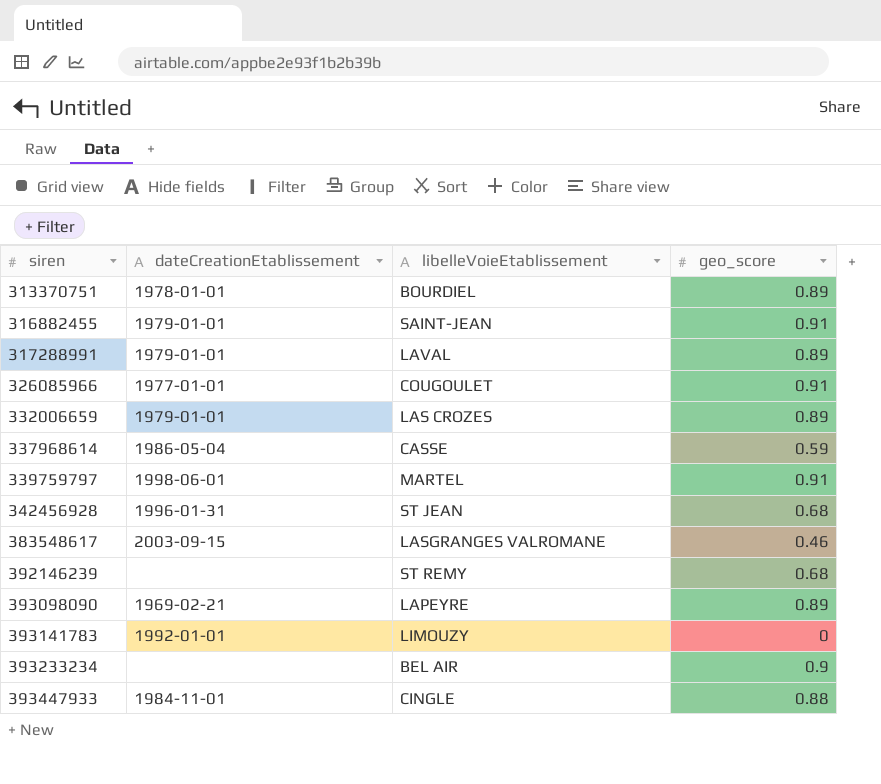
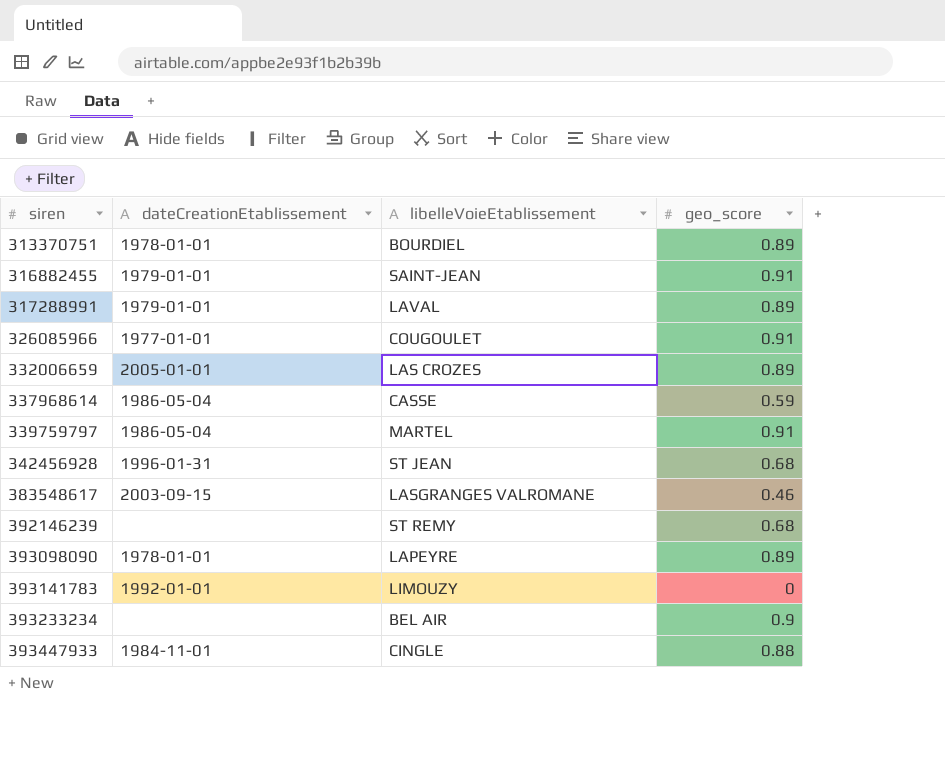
332006659 | dateCreationEtablissement: 1979-01-01 -> 2005-01-01
339759797 | dateCreationEtablissement: 1998-06-01 -> 1986-05-04
393098090 | dateCreationEtablissement: 1969-02-21 -> 1978-01-01

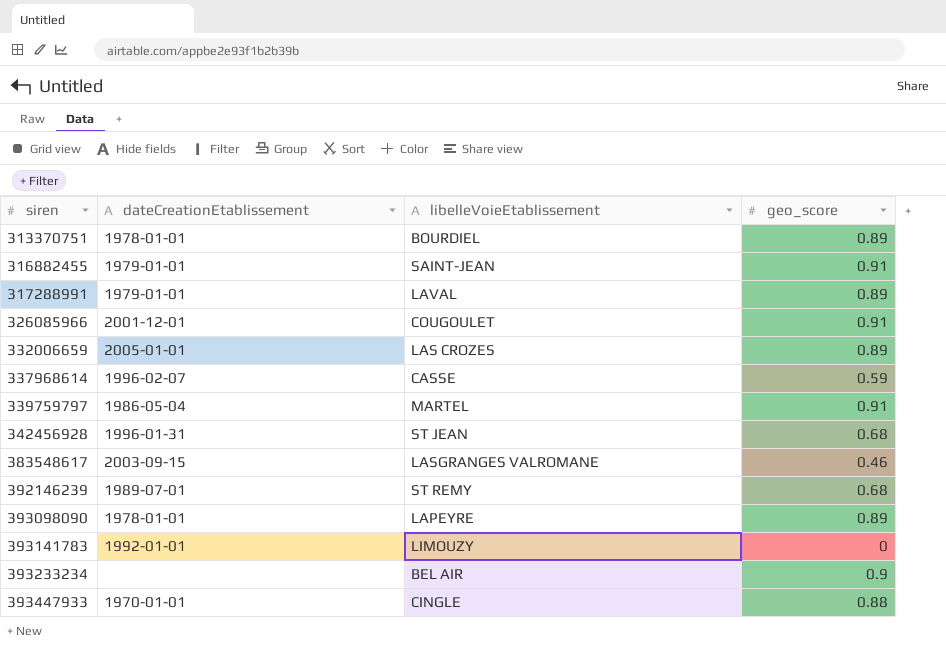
326085966 | dateCreationEtablissement: 1977-01-01 -> 2001-12-01
337968614 | dateCreationEtablissement: 1986-05-04 -> 1996-02-07
392146239 | dateCreationEtablissement: none -> 1989-07-01
393447933 | dateCreationEtablissement: 1984-11-01 -> 1970-01-01

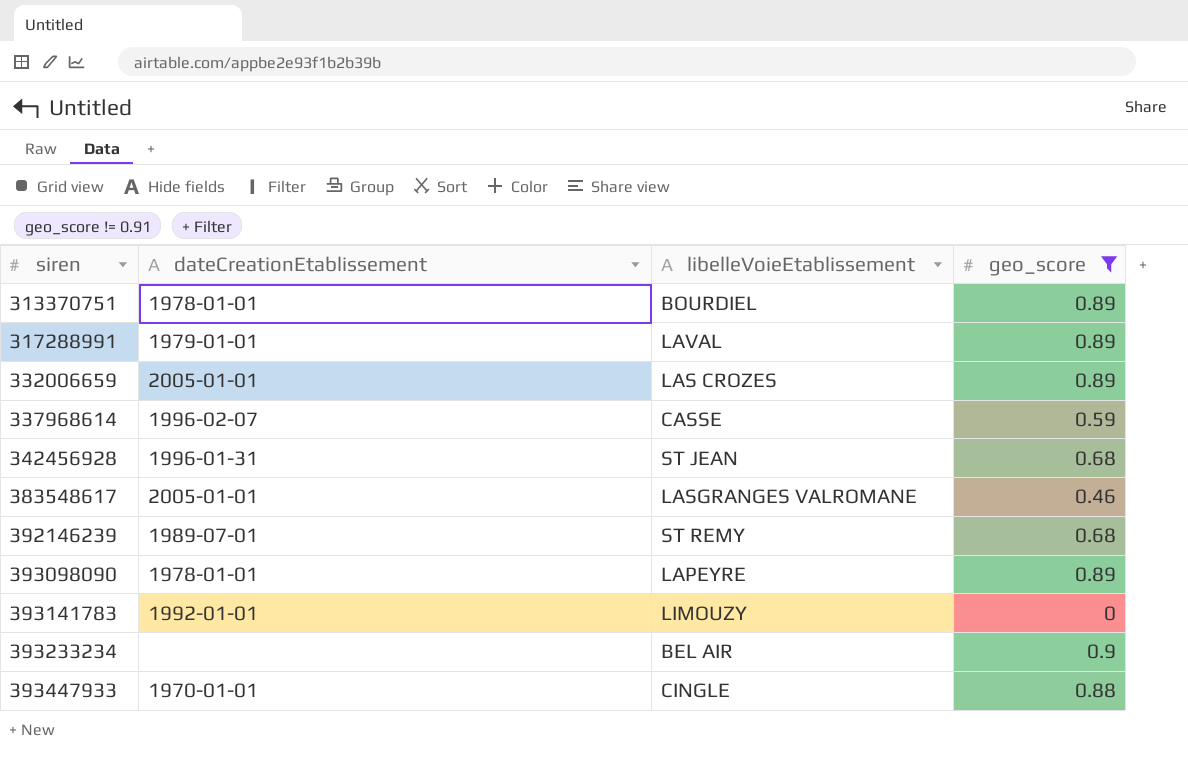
filter: none -> geo_score != 0.91
383548617 | dateCreationEtablissement: 2003-09-15 -> 2005-01-01

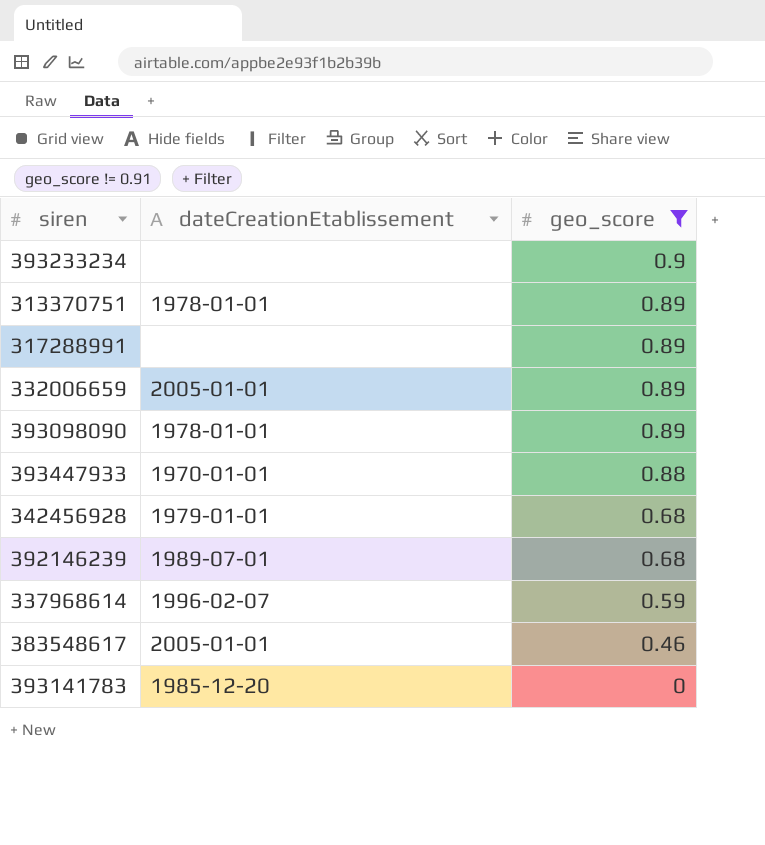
row order: siren ascending -> geo_score descending
column libelleVoieEtablissement | position: 3 -> none
317288991 | dateCreationEtablissement: 1979-01-01 -> none
342456928 | dateCreationEtablissement: 1996-01-31 -> 1979-01-01
393141783 | dateCreationEtablissement: 1992-01-01 -> 1985-12-20

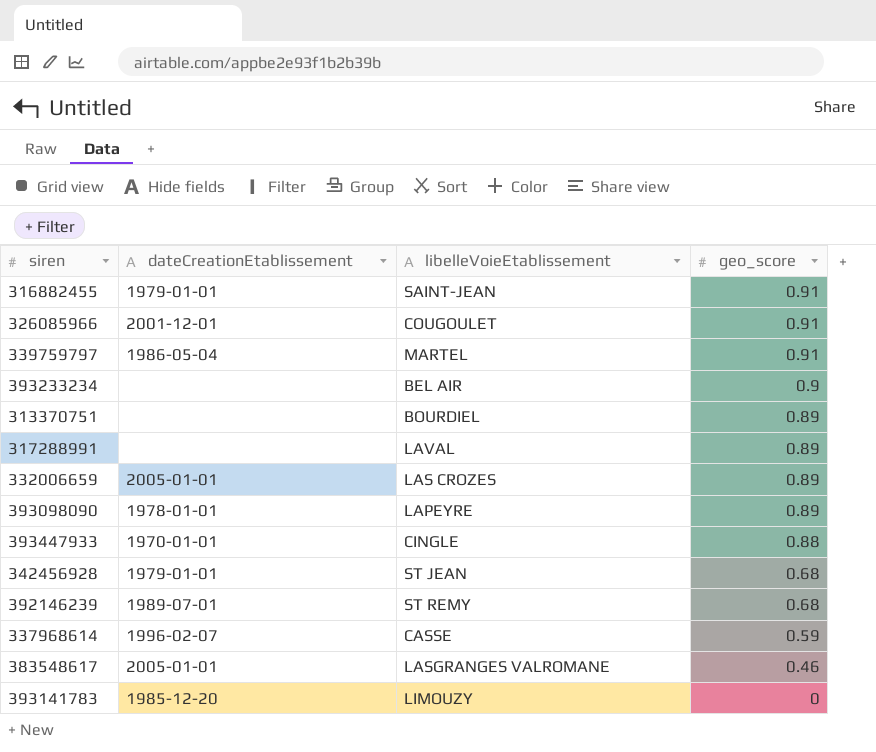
filter: geo_score != 0.91 -> none
column libelleVoieEtablissement | position: none -> 3
313370751 | dateCreationEtablissement: 1978-01-01 -> none

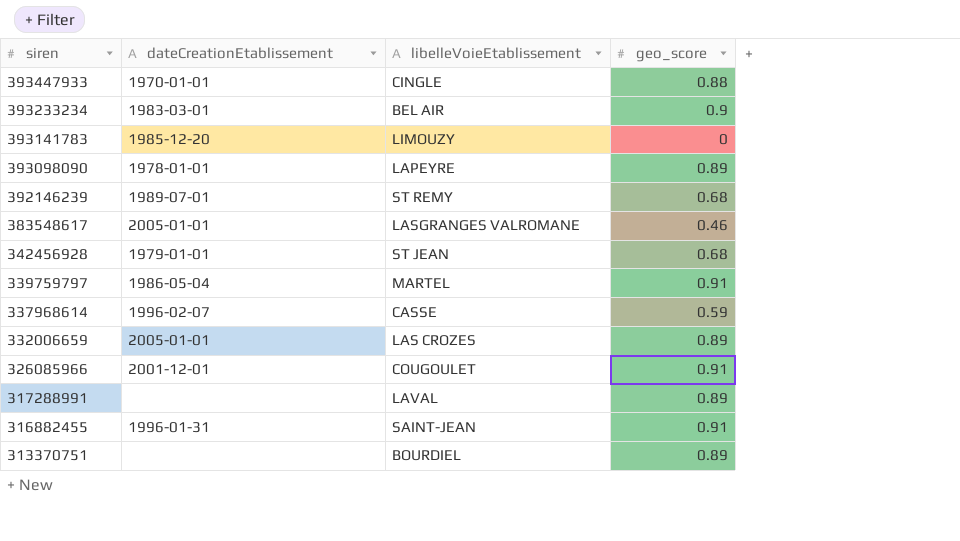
row order: geo_score descending -> siren descending
393233234 | dateCreationEtablissement: none -> 1983-03-01
316882455 | dateCreationEtablissement: 1979-01-01 -> 1996-01-31

